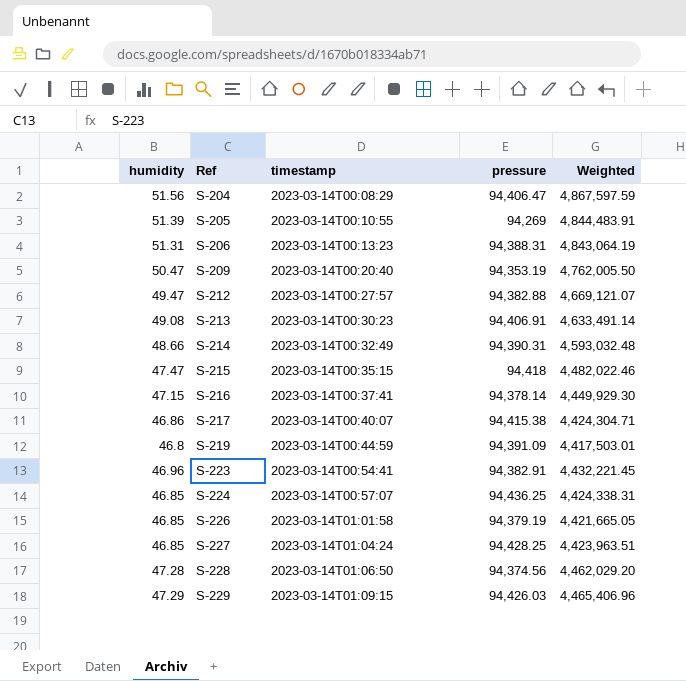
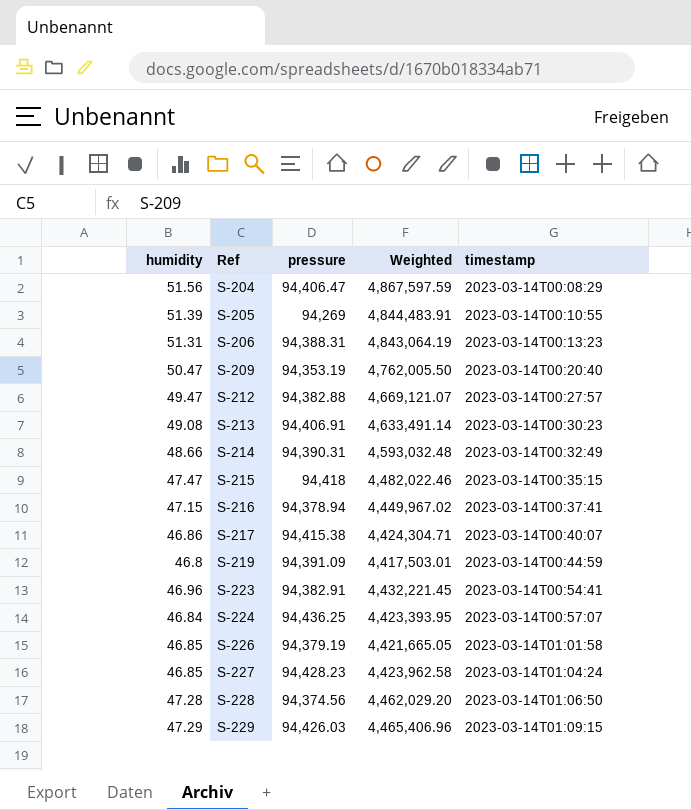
column timestamp | position: 3 -> 5
S-216 | pressure: 94,378.14 -> 94,378.94
S-216 | Weighted: 4,449,929.30 -> 4,449,967.02
S-224 | humidity: 46.85 -> 46.84
S-224 | Weighted: 4,424,338.31 -> 4,423,393.95
S-227 | pressure: 94,428.25 -> 94,428.23
S-227 | Weighted: 4,423,963.51 -> 4,423,962.58

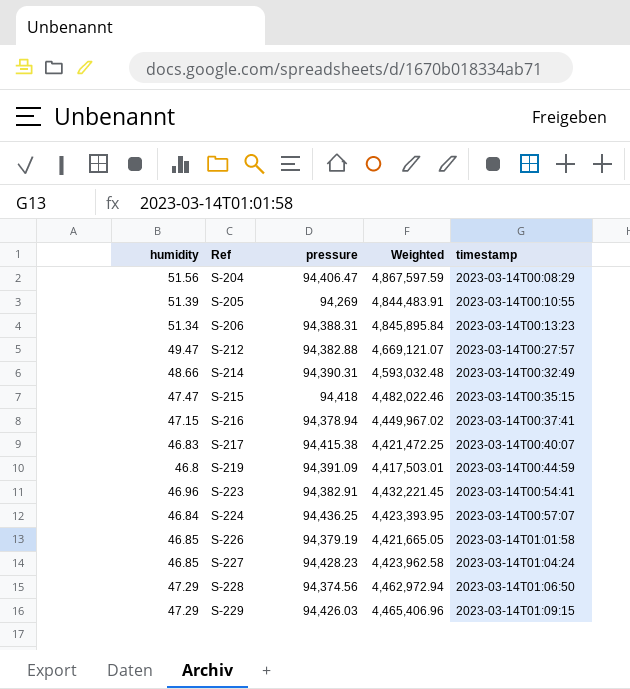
row S-209: 50.47 | 94,353.19 | 4,762,005.50 | 2023-03-14T00:20:40 -> none
row S-213: 49.08 | 94,406.91 | 4,633,491.14 | 2023-03-14T00:30:23 -> none
S-206 | humidity: 51.31 -> 51.34
S-206 | Weighted: 4,843,064.19 -> 4,845,895.84
S-217 | humidity: 46.86 -> 46.83
S-217 | Weighted: 4,424,304.71 -> 4,421,472.25
S-228 | humidity: 47.28 -> 47.29
S-228 | Weighted: 4,462,029.20 -> 4,462,972.94

